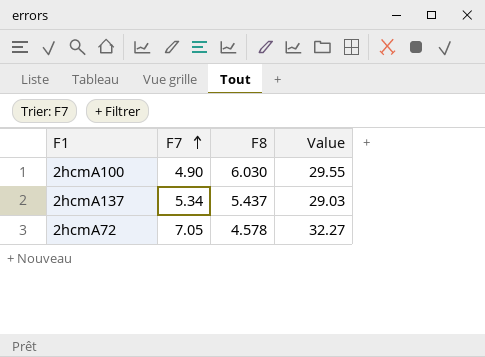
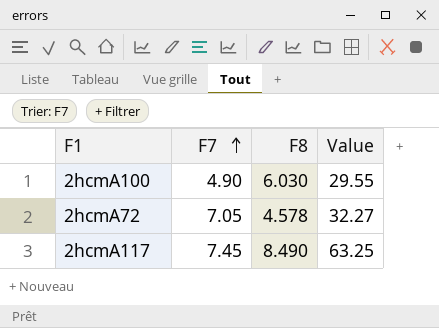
row 2hcmA137: 5.34 | 5.437 | 29.03 -> none
row 2hcmA117: none -> 7.45 | 8.490 | 63.25

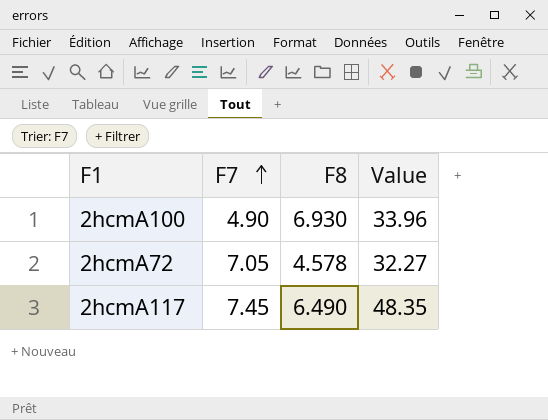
2hcmA100 | F8: 6.030 -> 6.930
2hcmA100 | Value: 29.55 -> 33.96
2hcmA117 | F8: 8.490 -> 6.490
2hcmA117 | Value: 63.25 -> 48.35

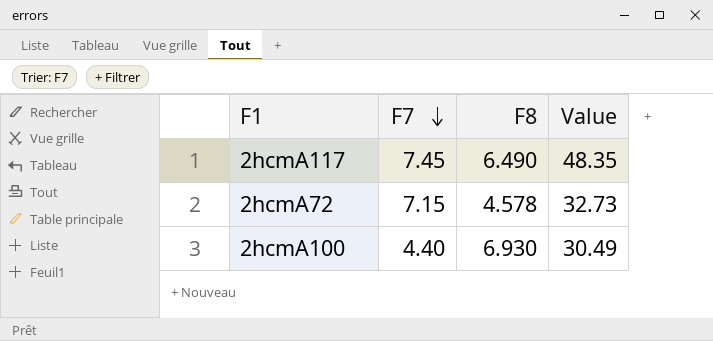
row order: F7 ascending -> F7 descending
2hcmA72 | F7: 7.05 -> 7.15
2hcmA72 | Value: 32.27 -> 32.73
2hcmA100 | F7: 4.90 -> 4.40
2hcmA100 | Value: 33.96 -> 30.49

